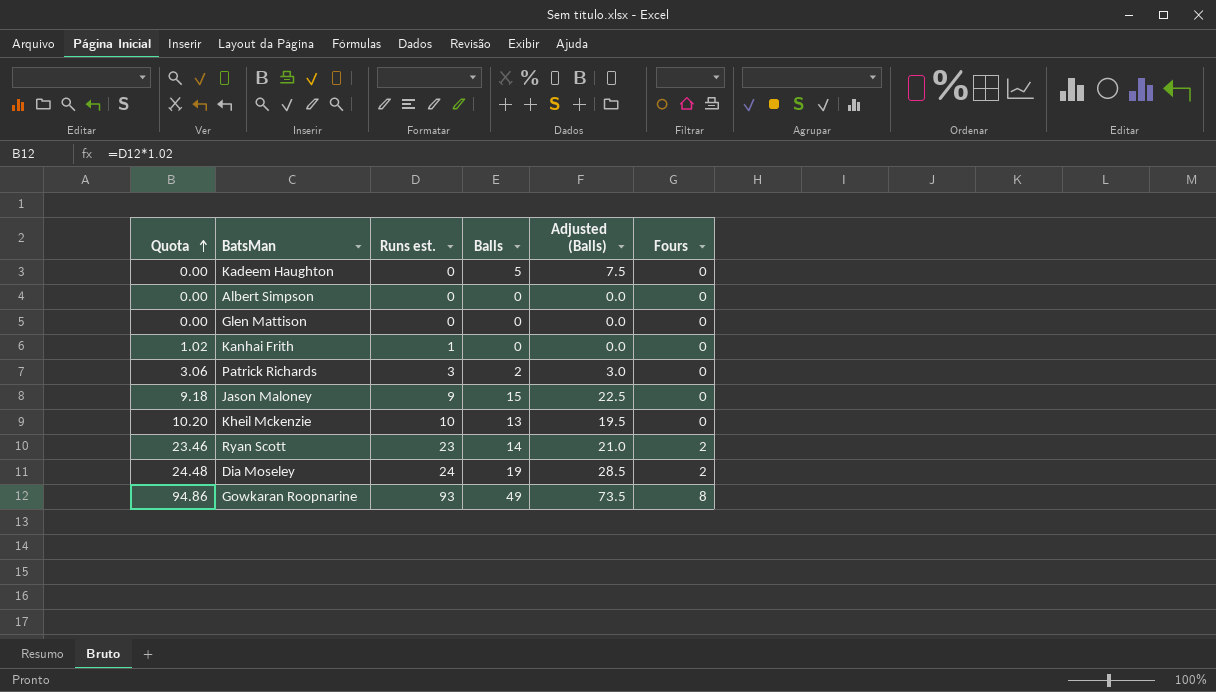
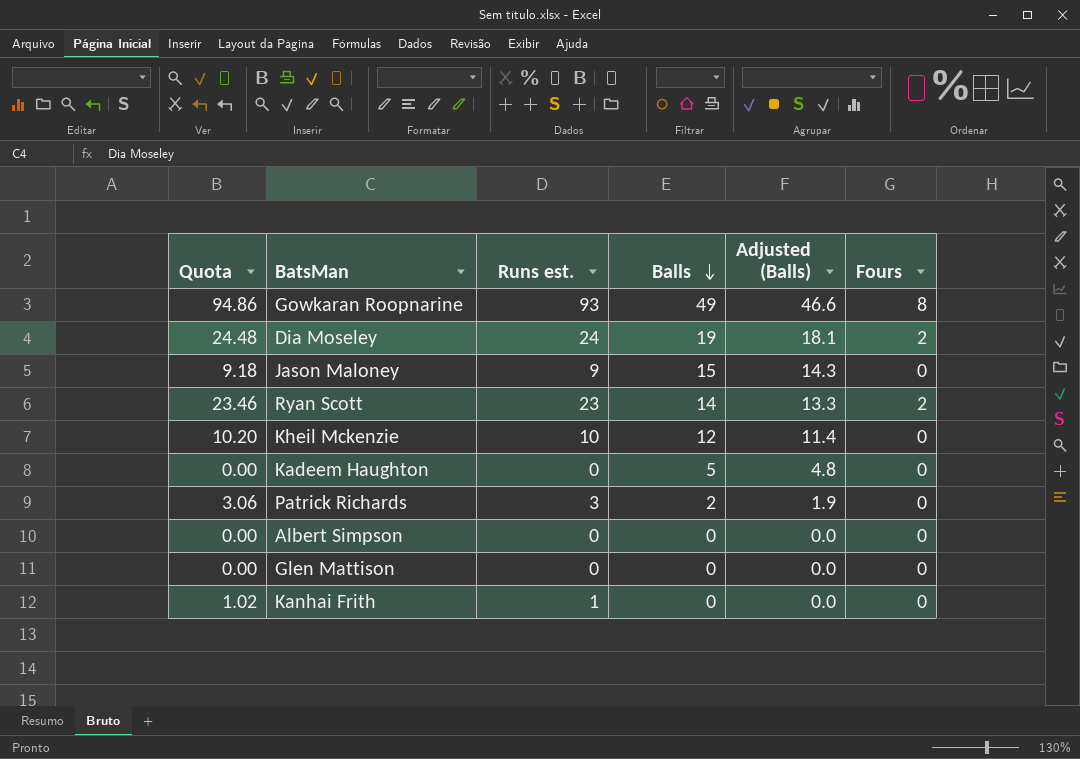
row order: Quota ascending -> Balls descending
column Adjusted (Balls) | formula: [Balls] * 1.5 -> [Balls] * 0.95
Kheil Mckenzie | Balls: 13 -> 12

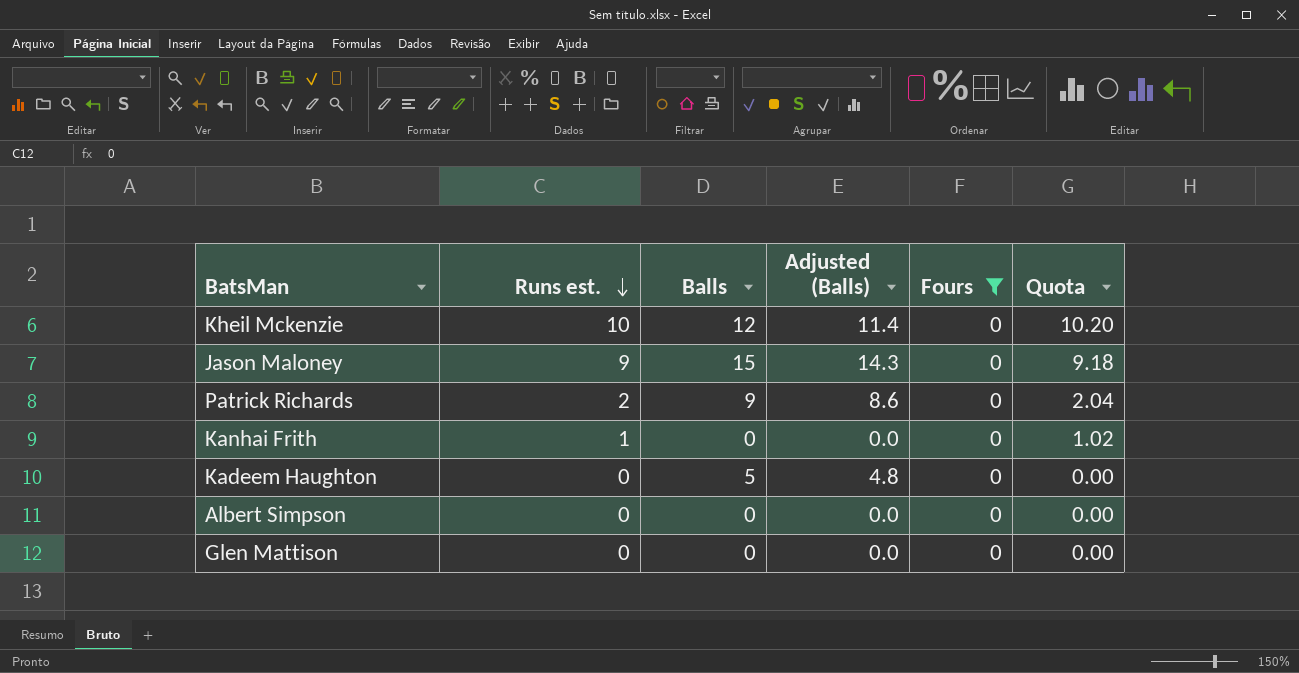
filter: none -> Fours = 0
row order: Balls descending -> Runs est. descending
column Quota | position: 1 -> 6
Patrick Richards | Runs est.: 3 -> 2
Patrick Richards | Balls: 2 -> 9
Patrick Richards | Adjusted (Balls): 1.9 -> 8.6
Patrick Richards | Quota: 3.06 -> 2.04

